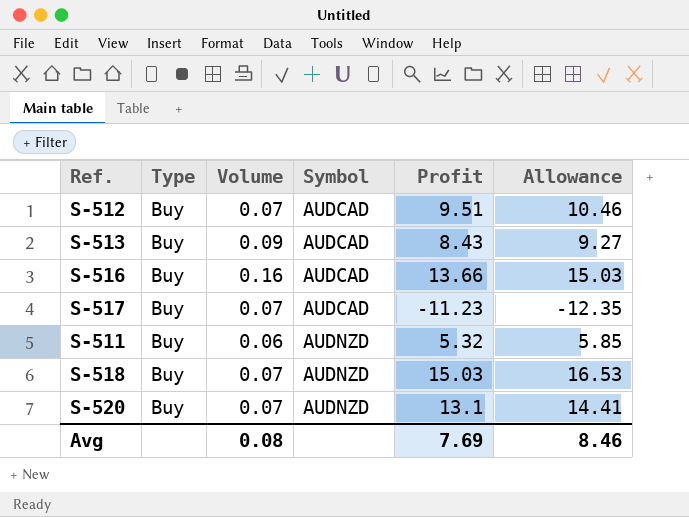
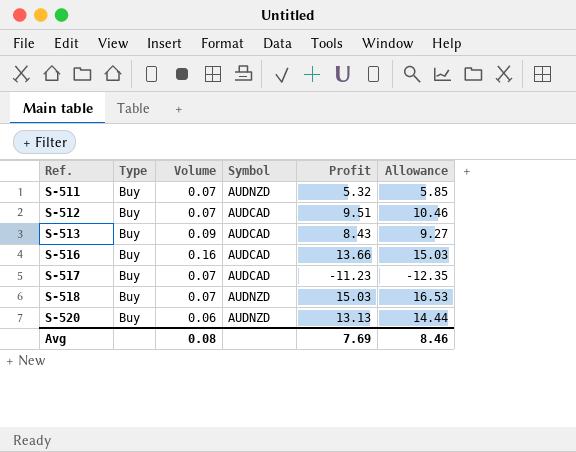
row order: Symbol ascending -> Ref. ascending
S-511 | Volume: 0.06 -> 0.07
S-520 | Volume: 0.07 -> 0.06
S-520 | Profit: 13.1 -> 13.13
S-520 | Allowance: 14.41 -> 14.44

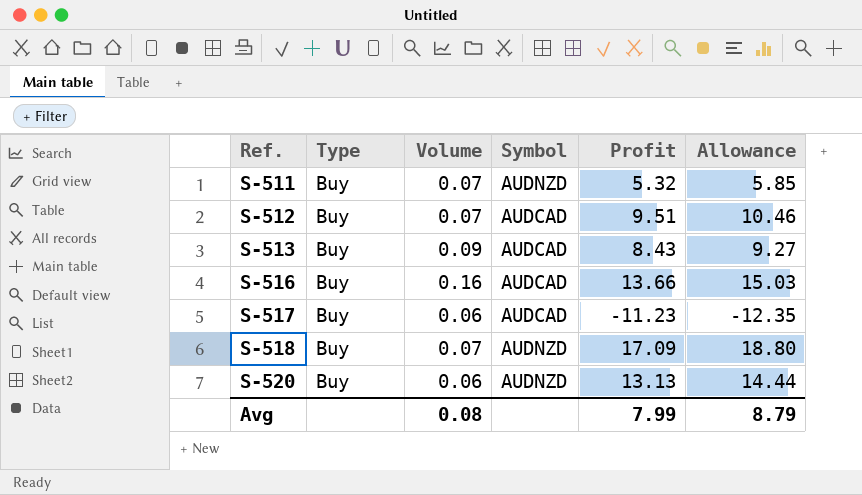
S-517 | Volume: 0.07 -> 0.06
S-518 | Profit: 15.03 -> 17.09
S-518 | Allowance: 16.53 -> 18.80
Avg | Profit: 7.69 -> 7.99
Avg | Allowance: 8.46 -> 8.79

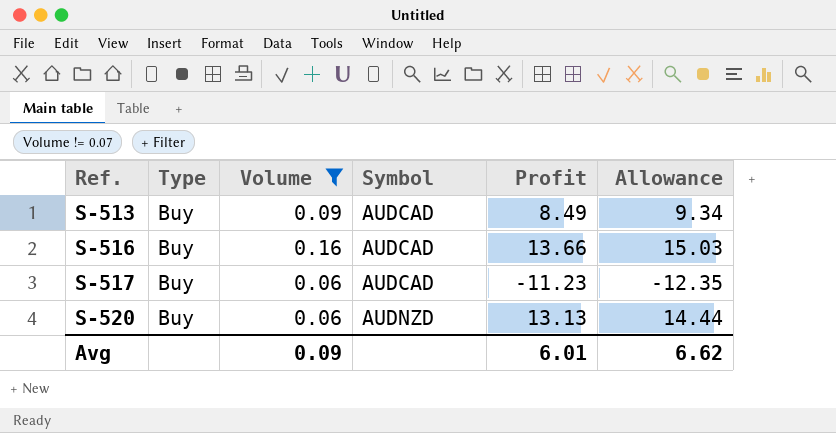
filter: none -> Volume != 0.07
S-513 | Profit: 8.43 -> 8.49
S-513 | Allowance: 9.27 -> 9.34
Avg | Volume: 0.08 -> 0.09
Avg | Profit: 7.99 -> 6.01
Avg | Allowance: 8.79 -> 6.62

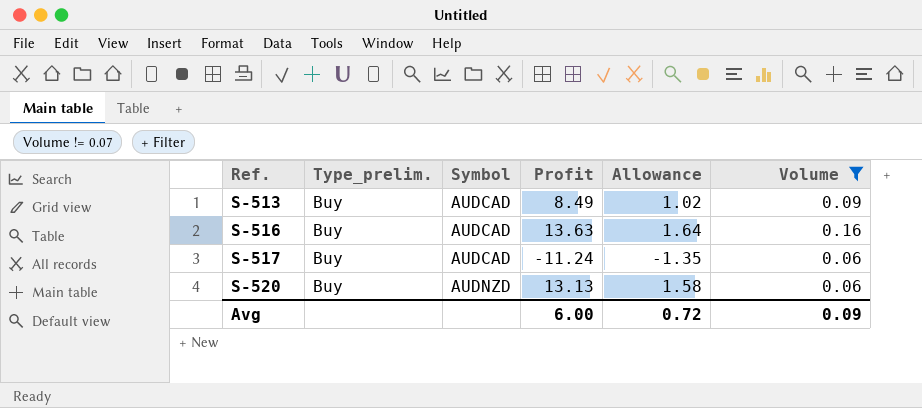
column name: Type -> Type_prelim.
column Allowance | formula: [Profit] * 1.1 -> [Profit] * 0.12
column Volume | position: 3 -> 6
S-516 | Profit: 13.66 -> 13.63
S-517 | Profit: -11.23 -> -11.24
Avg | Profit: 6.01 -> 6.00
Avg | Allowance: 6.62 -> 0.72

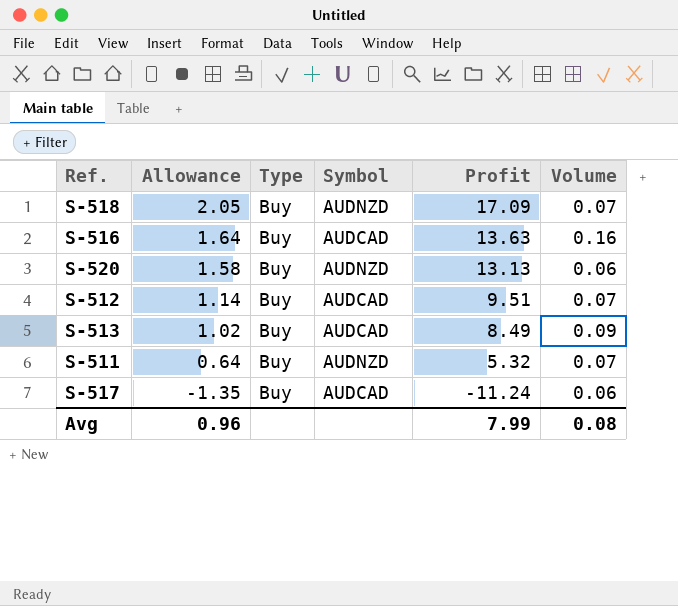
filter: Volume != 0.07 -> none
row order: Ref. ascending -> Allowance descending
column Allowance | position: 5 -> 2
column name: Type_prelim. -> Type
Avg | Allowance: 0.72 -> 0.96
Avg | Profit: 6.00 -> 7.99
Avg | Volume: 0.09 -> 0.08

